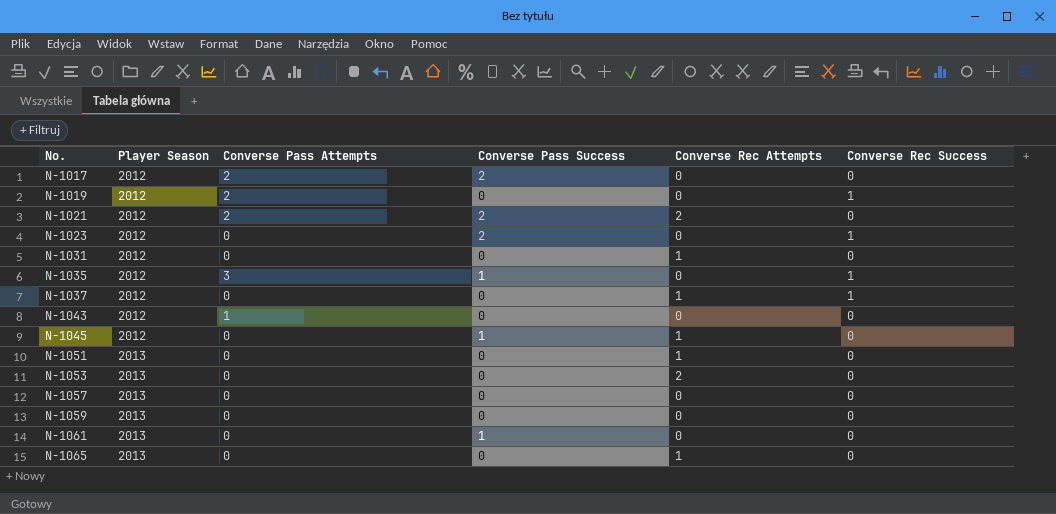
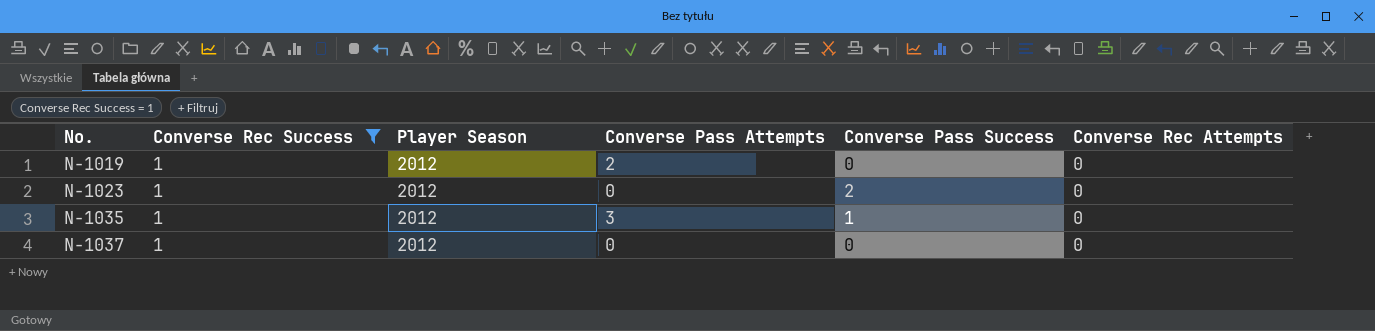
filter: none -> Converse Rec Success = 1
column Converse Rec Success | position: 6 -> 2
N-1037 | Converse Rec Attempts: 1 -> 0

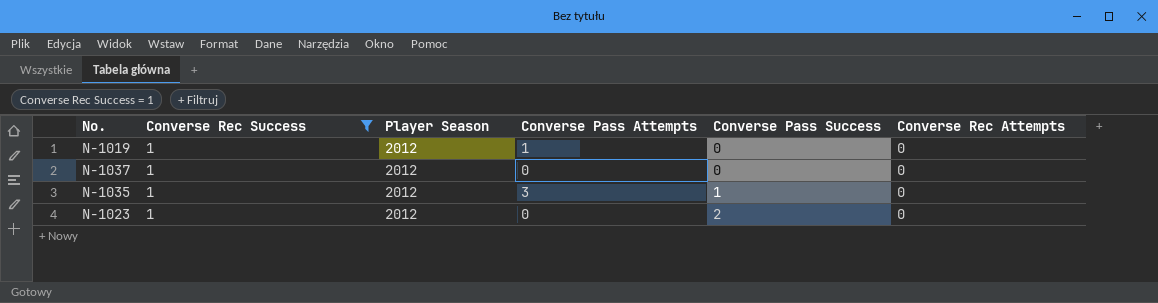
row order: No. ascending -> Converse Pass Success ascending
N-1019 | Converse Pass Attempts: 2 -> 1

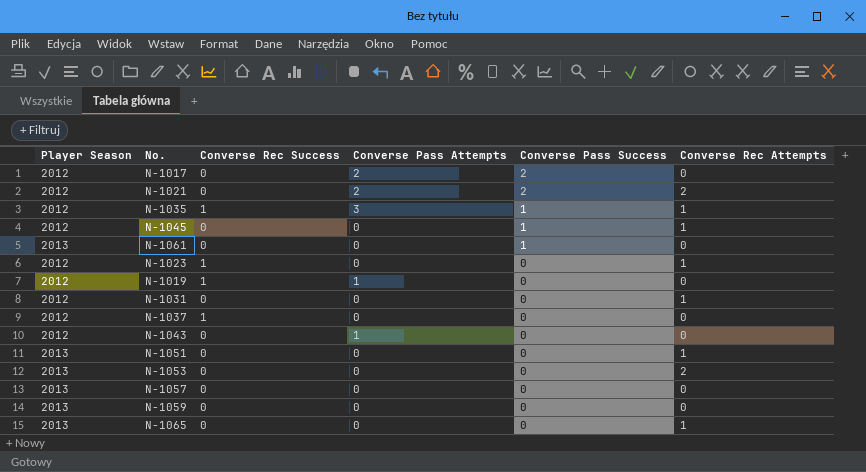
filter: Converse Rec Success = 1 -> none
row order: Converse Pass Success ascending -> Converse Pass Success descending
column Player Season | position: 3 -> 1
N-1035 | Converse Rec Attempts: 0 -> 1
N-1023 | Converse Pass Success: 2 -> 0
N-1023 | Converse Rec Attempts: 0 -> 1

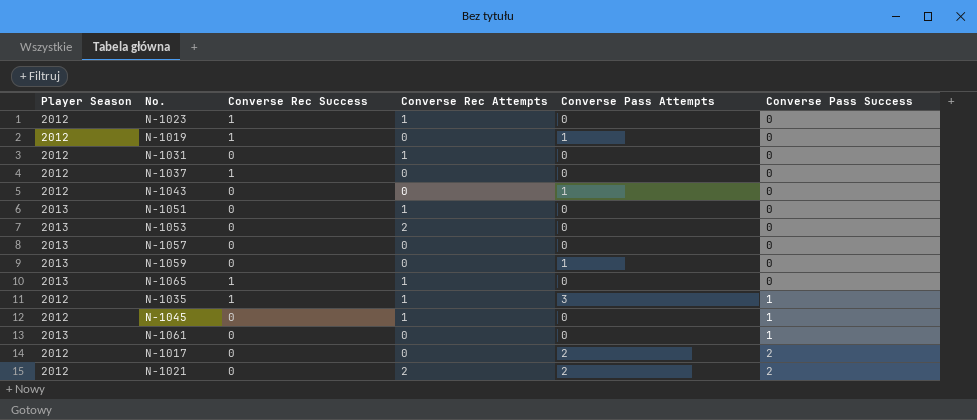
row order: Converse Pass Success descending -> Converse Pass Success ascending
column Converse Rec Attempts | position: 6 -> 4
N-1059 | Converse Pass Attempts: 0 -> 1
N-1065 | Converse Rec Success: 0 -> 1

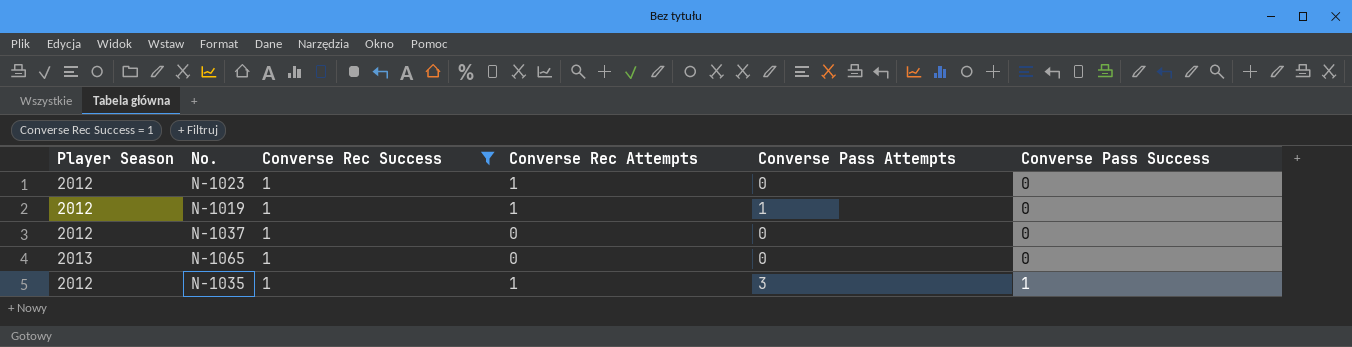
filter: none -> Converse Rec Success = 1
N-1019 | Converse Rec Attempts: 0 -> 1
N-1065 | Converse Rec Attempts: 1 -> 0

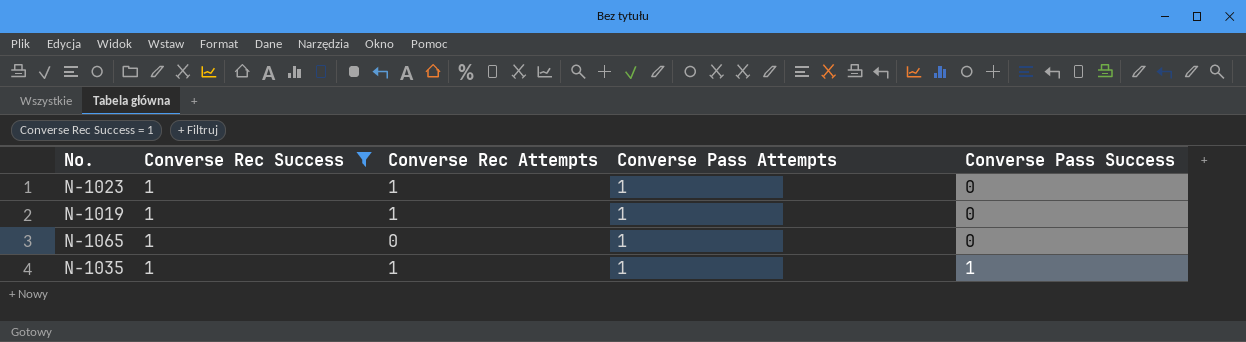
column Player Season | position: 1 -> none
row N-1037: 2012 | 1 | 0 | 0 | 0 -> none
N-1023 | Converse Pass Attempts: 0 -> 1
N-1065 | Converse Pass Attempts: 0 -> 1
N-1035 | Converse Pass Attempts: 3 -> 1

